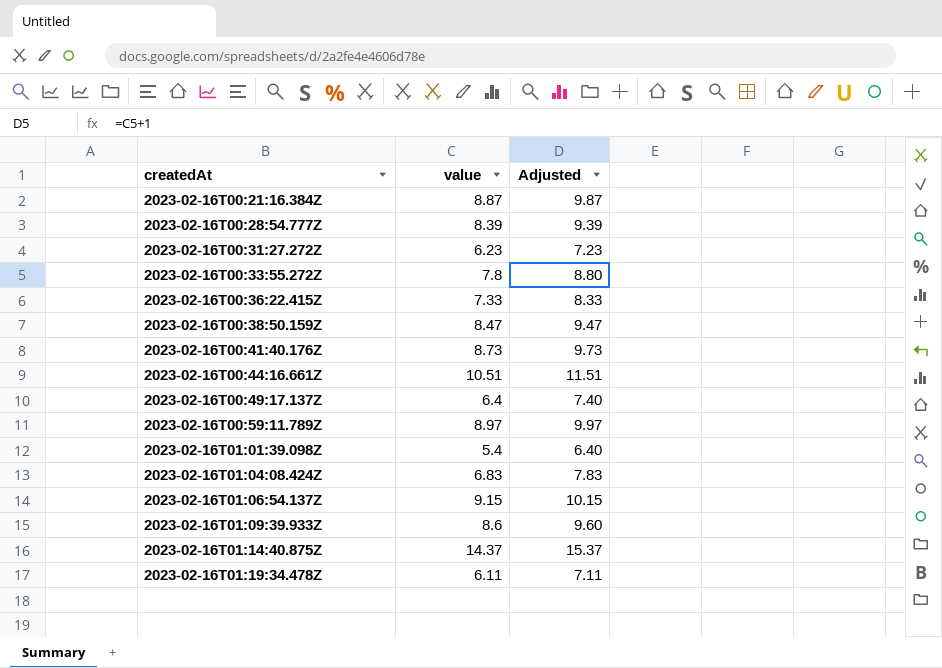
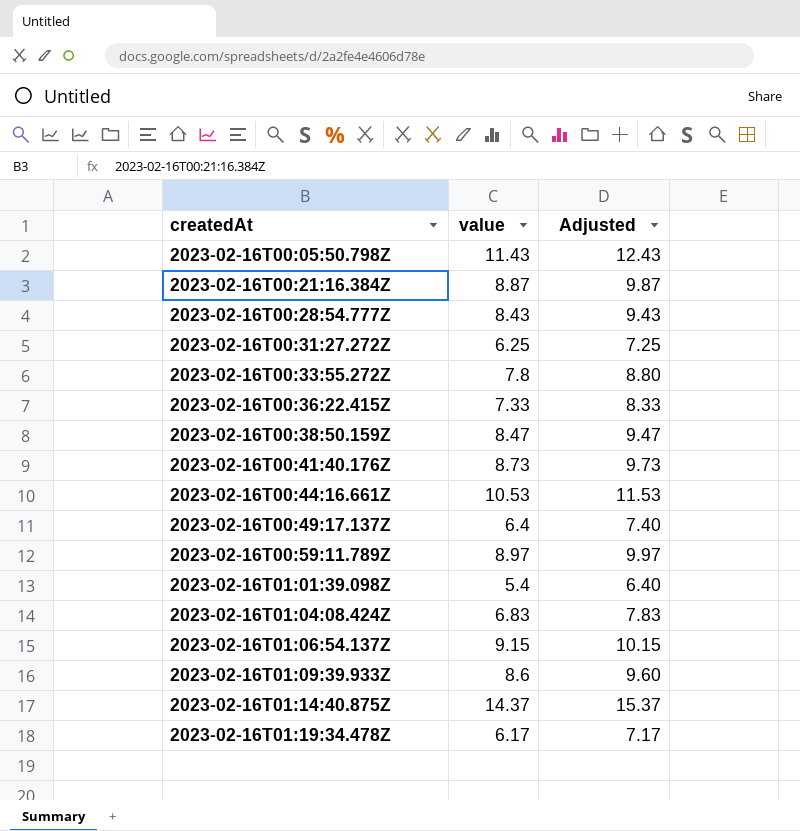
row 2023-02-16T00:05:50.798Z: none -> 11.43 | 12.43
2023-02-16T00:28:54.777Z | value: 8.39 -> 8.43
2023-02-16T00:28:54.777Z | Adjusted: 9.39 -> 9.43
2023-02-16T00:31:27.272Z | value: 6.23 -> 6.25
2023-02-16T00:31:27.272Z | Adjusted: 7.23 -> 7.25
2023-02-16T00:44:16.661Z | value: 10.51 -> 10.53
2023-02-16T00:44:16.661Z | Adjusted: 11.51 -> 11.53
2023-02-16T01:19:34.478Z | value: 6.11 -> 6.17
2023-02-16T01:19:34.478Z | Adjusted: 7.11 -> 7.17

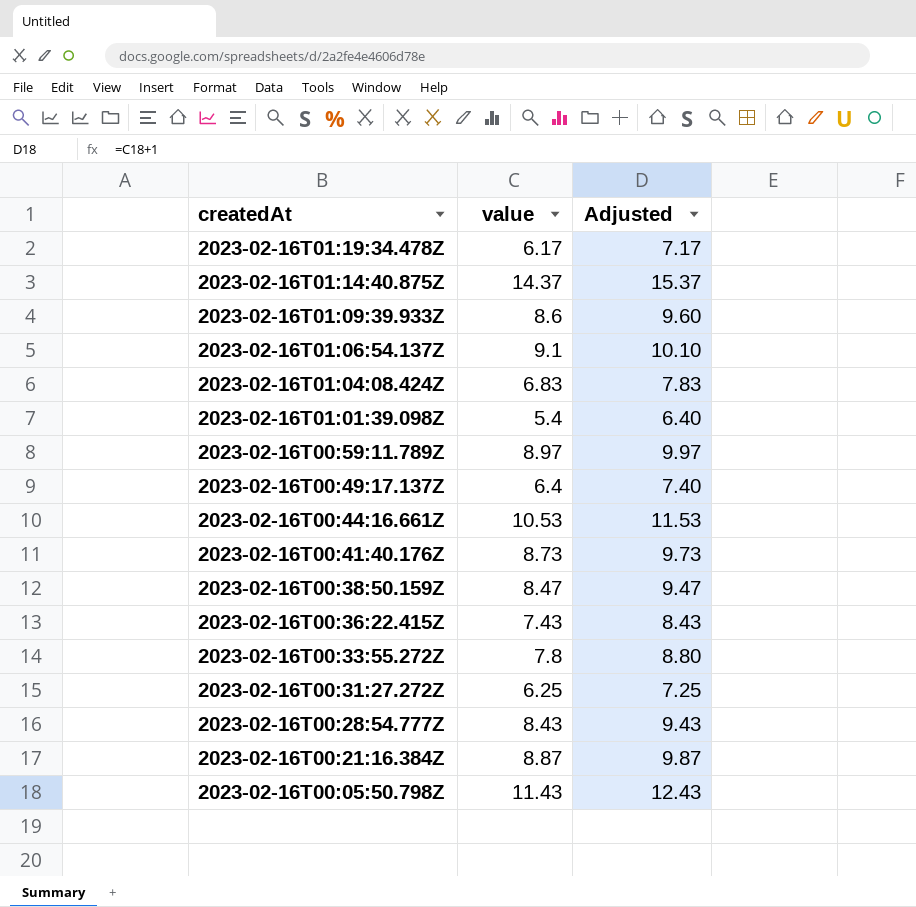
row order: createdAt ascending -> createdAt descending
2023-02-16T01:06:54.137Z | value: 9.15 -> 9.1
2023-02-16T01:06:54.137Z | Adjusted: 10.15 -> 10.10
2023-02-16T00:36:22.415Z | value: 7.33 -> 7.43
2023-02-16T00:36:22.415Z | Adjusted: 8.33 -> 8.43

